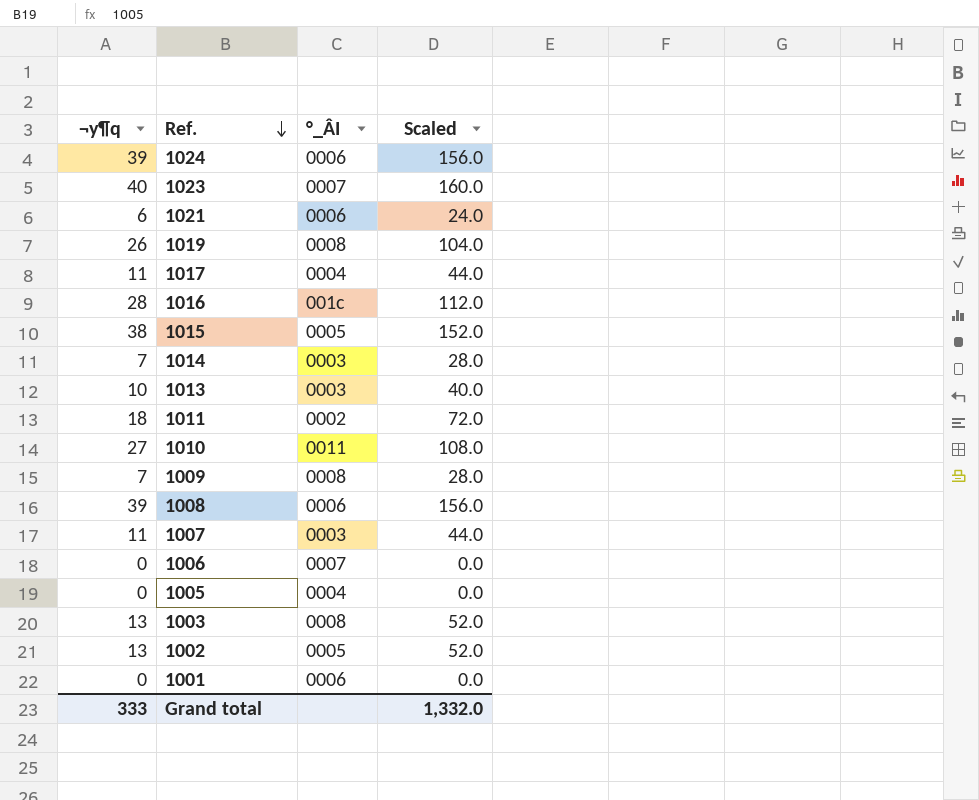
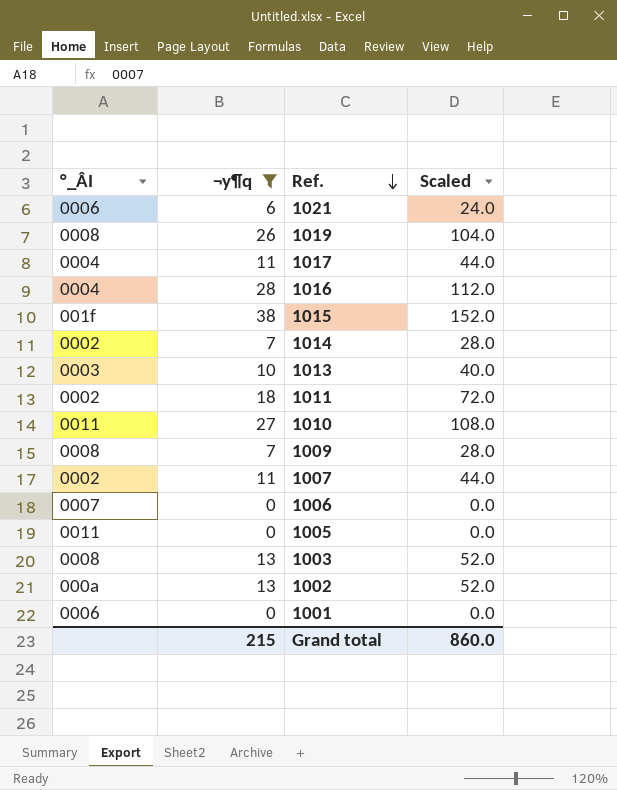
filter: none -> ¬y¶q <= 38
column °_ÂI | position: 3 -> 1
1016 | °_ÂI: 001c -> 0004
1015 | °_ÂI: 0005 -> 001f
1014 | °_ÂI: 0003 -> 0002
1007 | °_ÂI: 0003 -> 0002
1005 | °_ÂI: 0004 -> 0011
1002 | °_ÂI: 0005 -> 000a
Grand total | ¬y¶q: 333 -> 215
Grand total | Scaled: 1,332.0 -> 860.0

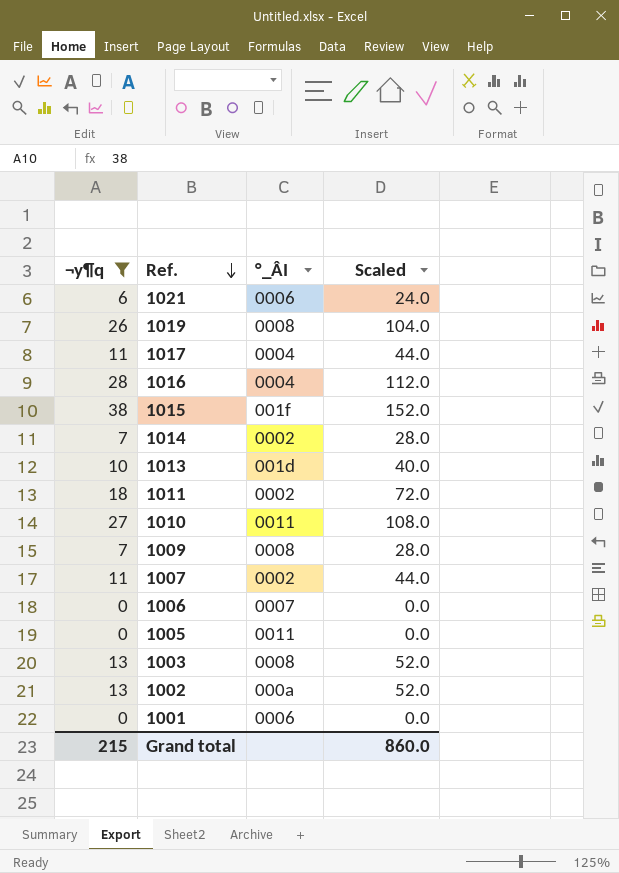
column °_ÂI | position: 1 -> 3
1013 | °_ÂI: 0003 -> 001d

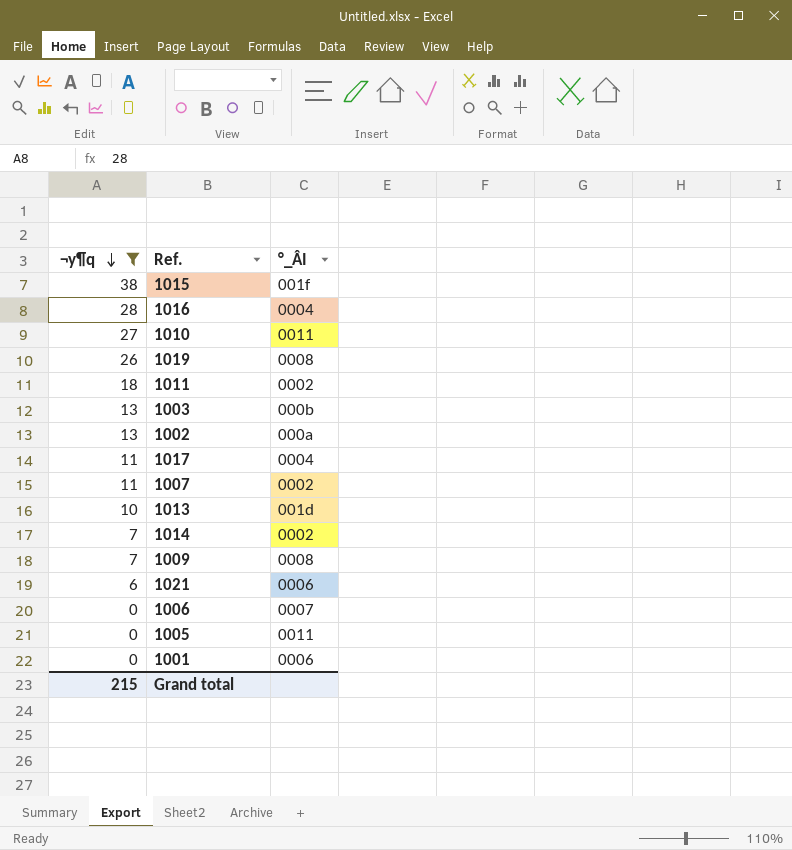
row order: Ref. descending -> ¬y¶q descending
column Scaled | formula: [¬y¶q] * 4 -> none
1003 | °_ÂI: 0008 -> 000b

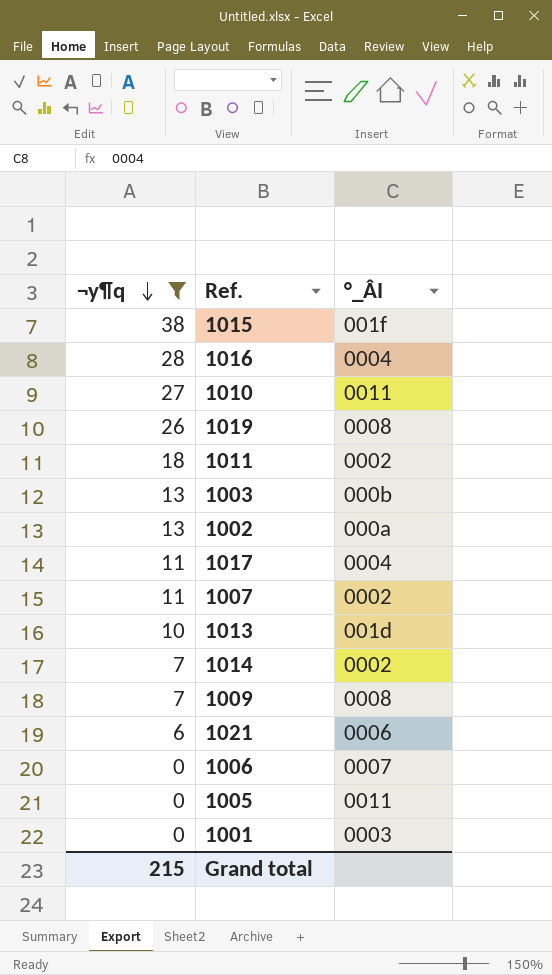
1001 | °_ÂI: 0006 -> 0003

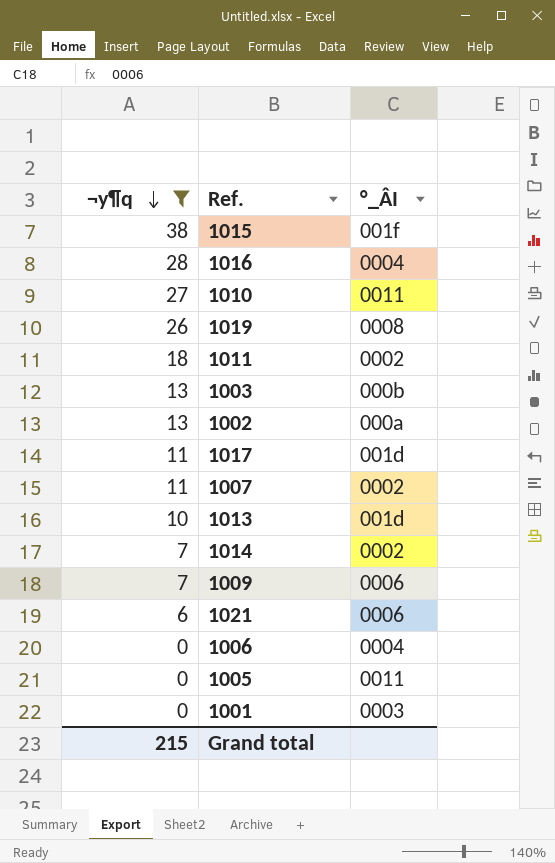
1017 | °_ÂI: 0004 -> 001d
1009 | °_ÂI: 0008 -> 0006
1006 | °_ÂI: 0007 -> 0004

